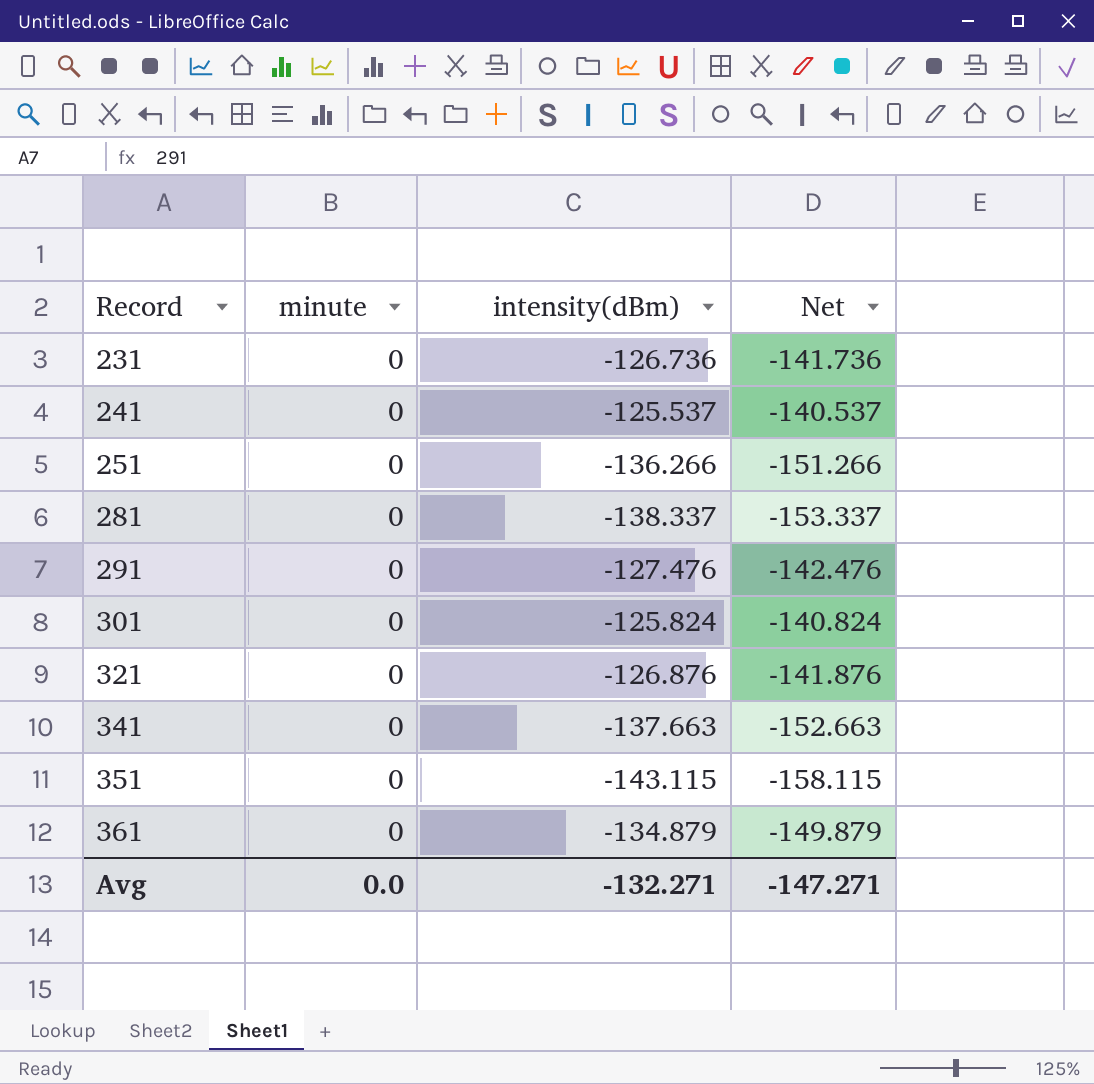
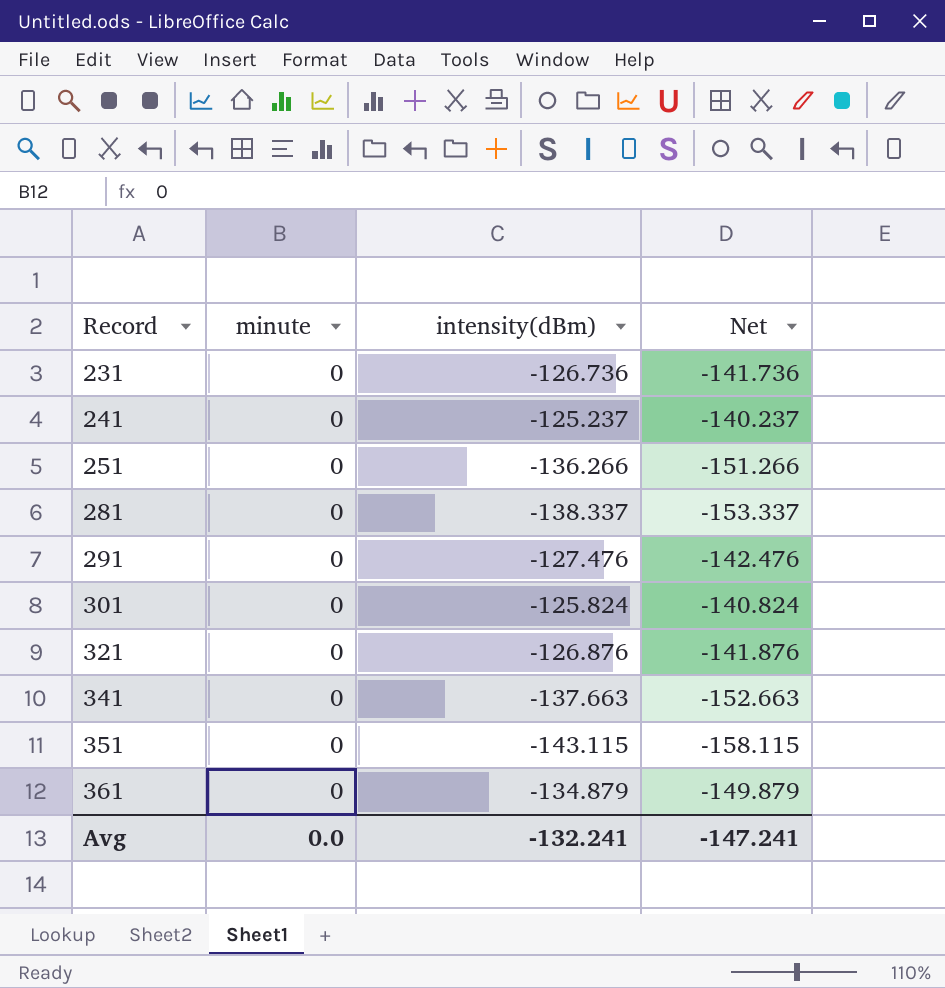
241 | intensity(dBm): -125.537 -> -125.237
241 | Net: -140.537 -> -140.237
Avg | intensity(dBm): -132.271 -> -132.241
Avg | Net: -147.271 -> -147.241

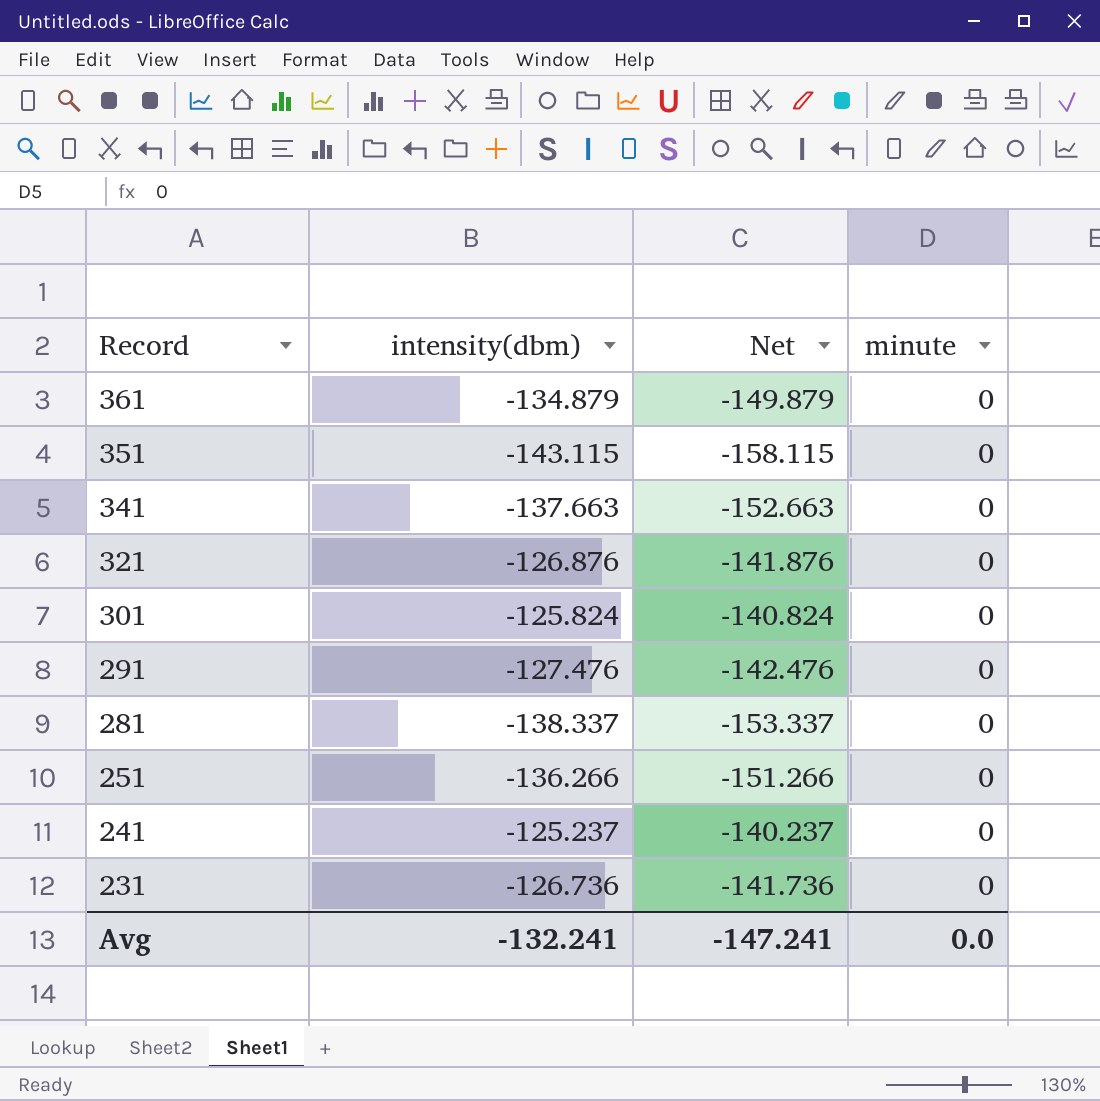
row order: Record ascending -> Record descending
column name: intensity(dBm) -> intensity(dbm)
column minute | position: 2 -> 4

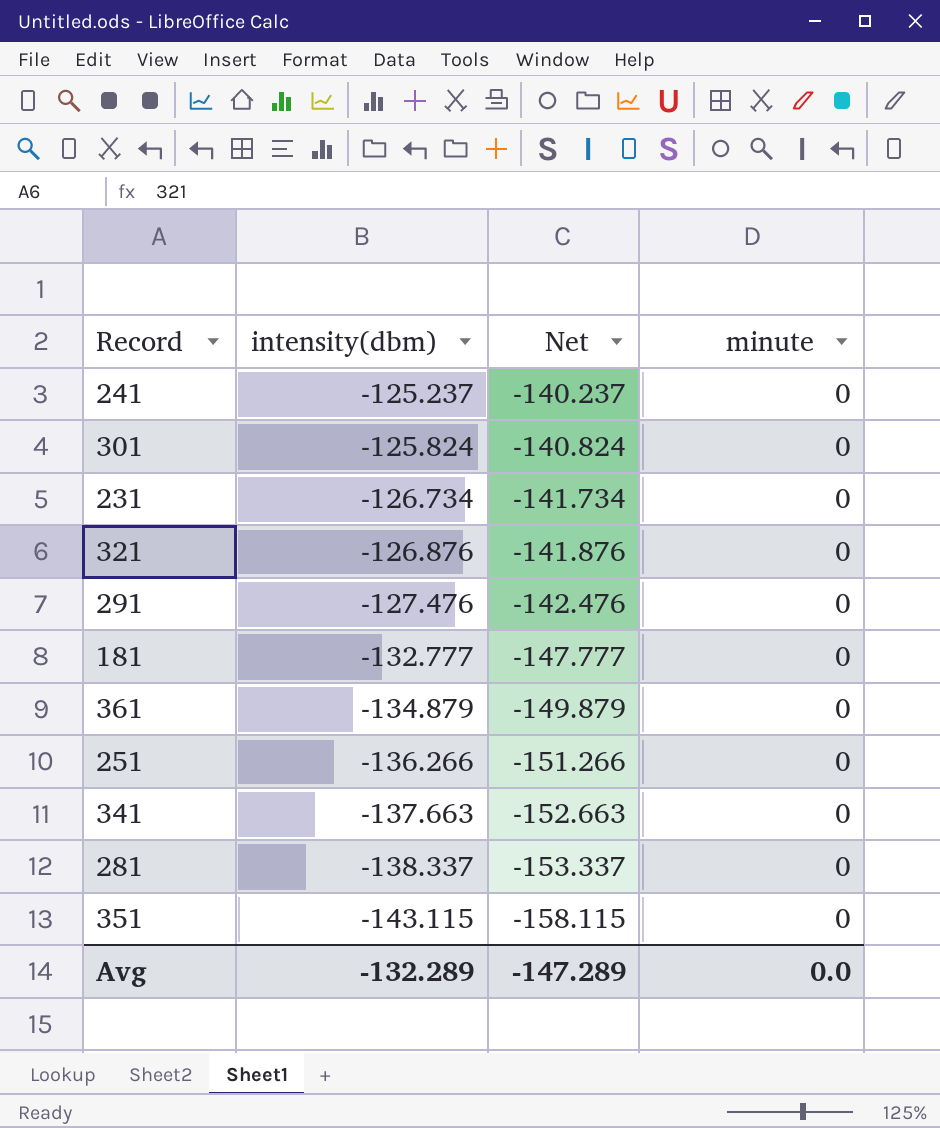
row order: Record descending -> intensity(dbm) descending
231 | intensity(dbm): -126.736 -> -126.734
231 | Net: -141.736 -> -141.734
row 181: none -> -132.777 | -147.777 | 0
Avg | intensity(dbm): -132.241 -> -132.289
Avg | Net: -147.241 -> -147.289

